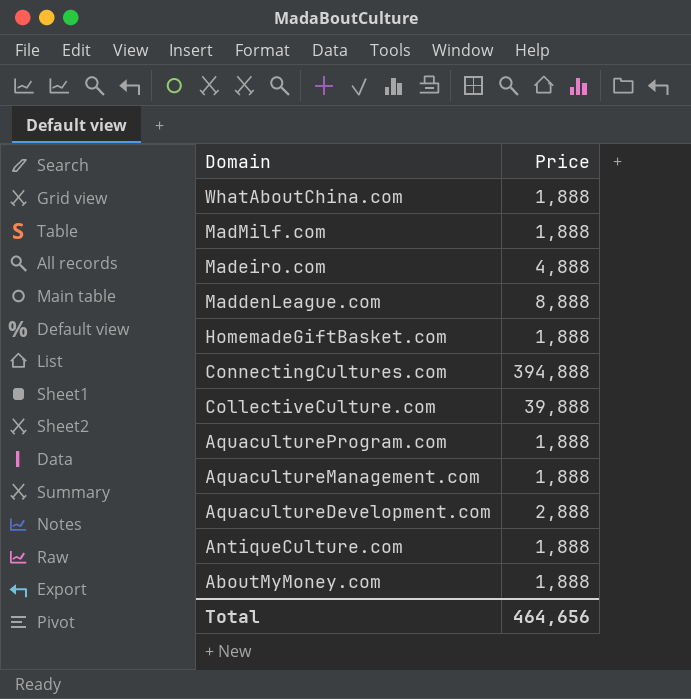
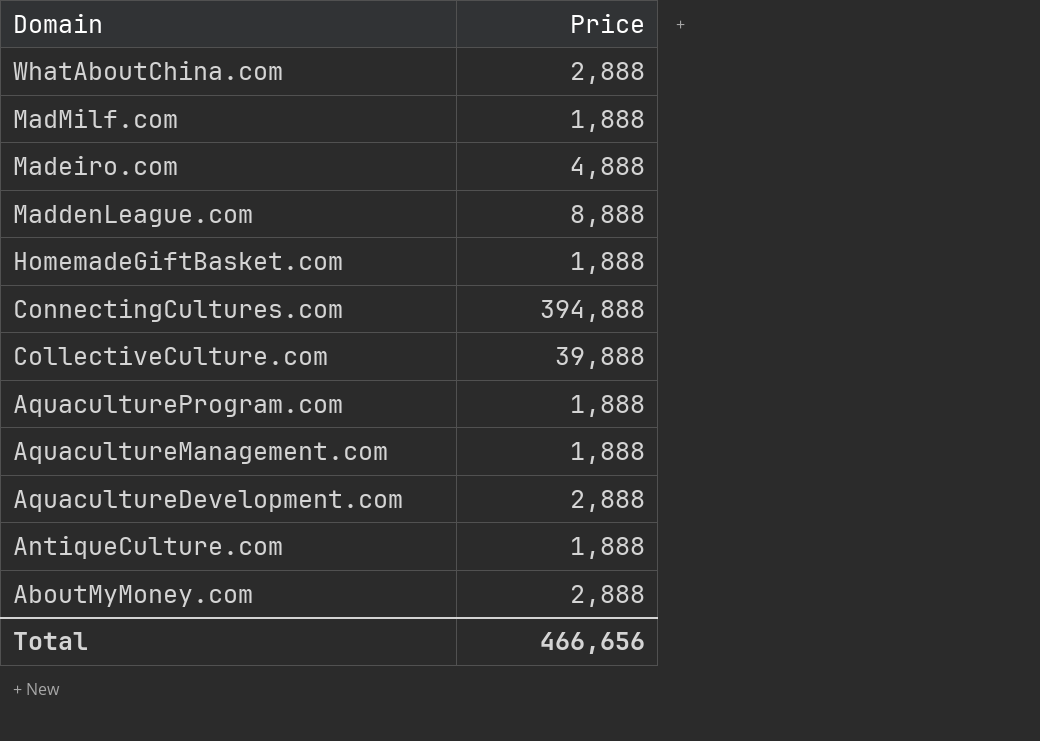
WhatAboutChina.com | Price: 1,888 -> 2,888
AboutMyMoney.com | Price: 1,888 -> 2,888
Total | Price: 464,656 -> 466,656

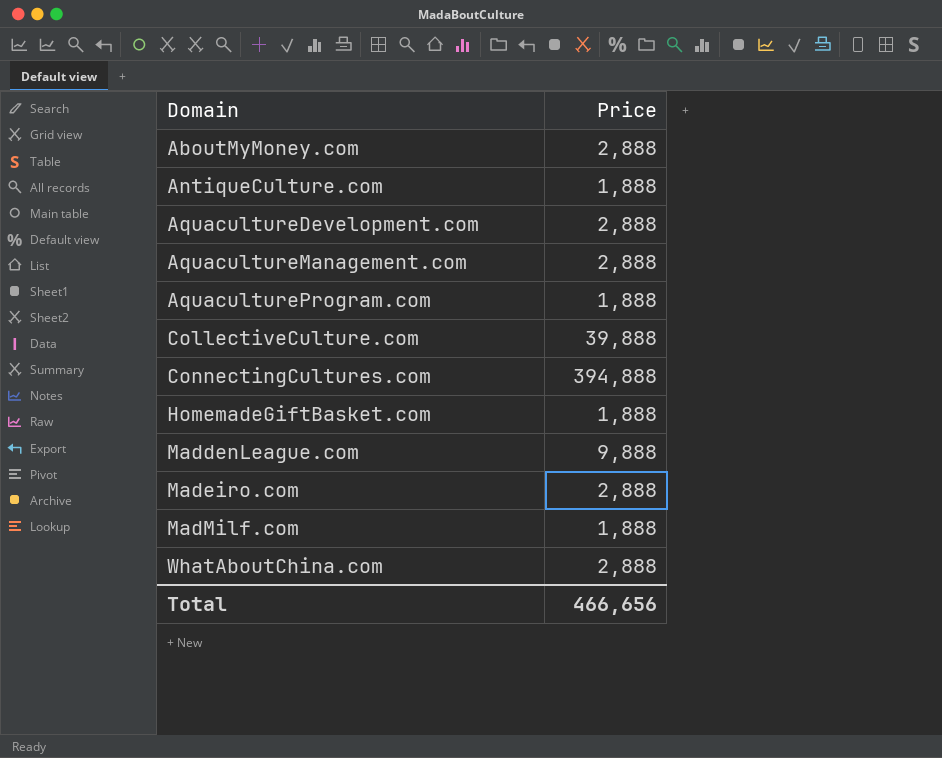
row order: Domain descending -> Domain ascending
AquacultureManagement.com | Price: 1,888 -> 2,888
MaddenLeague.com | Price: 8,888 -> 9,888
Madeiro.com | Price: 4,888 -> 2,888

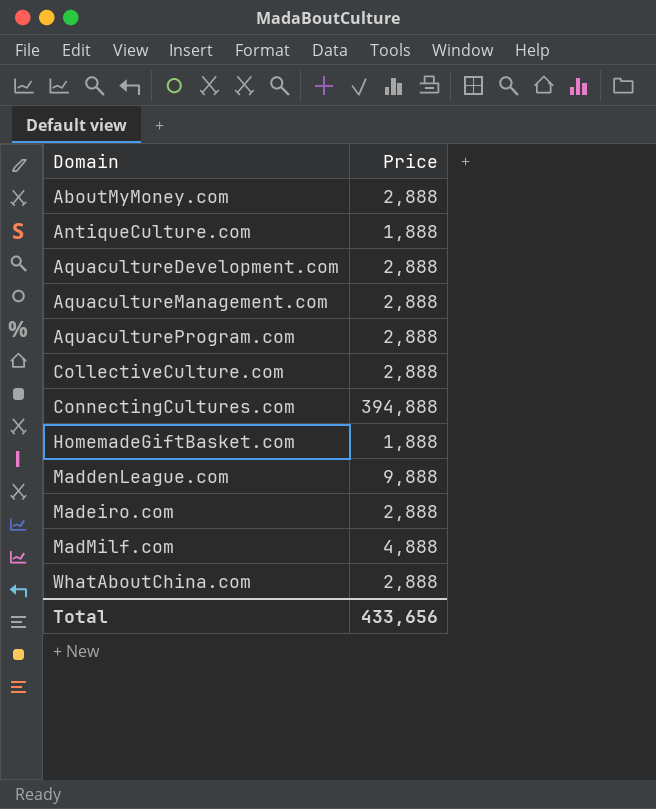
AquacultureProgram.com | Price: 1,888 -> 2,888
CollectiveCulture.com | Price: 39,888 -> 2,888
MadMilf.com | Price: 1,888 -> 4,888
Total | Price: 466,656 -> 433,656

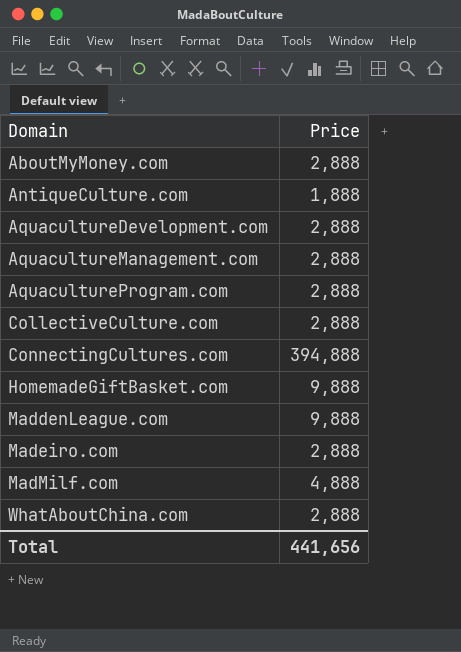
HomemadeGiftBasket.com | Price: 1,888 -> 9,888
Total | Price: 433,656 -> 441,656

